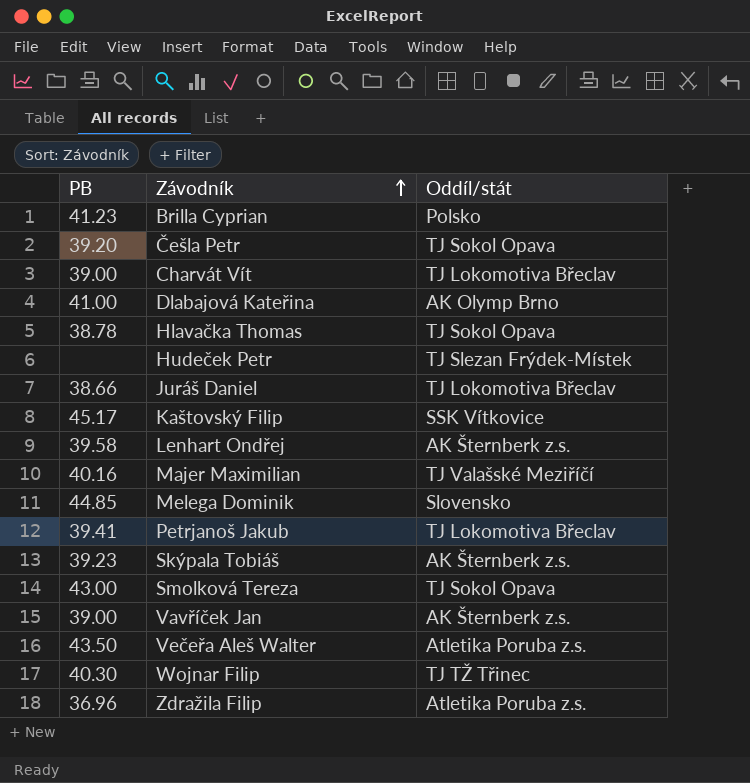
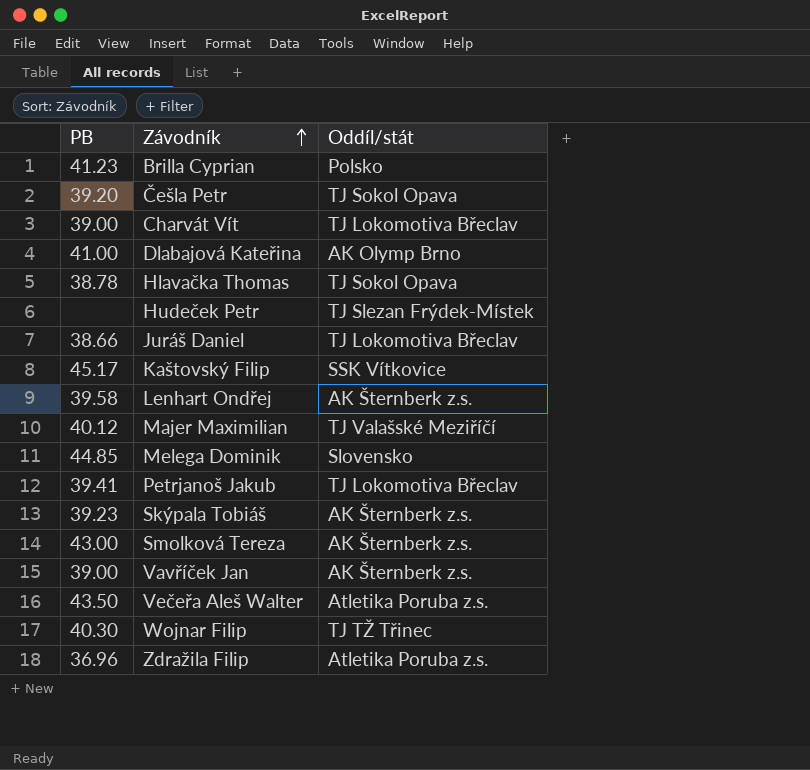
Majer Maximilian | PB: 40.16 -> 40.12
Smolková Tereza | Oddíl/stát: TJ Sokol Opava -> AK Šternberk z.s.

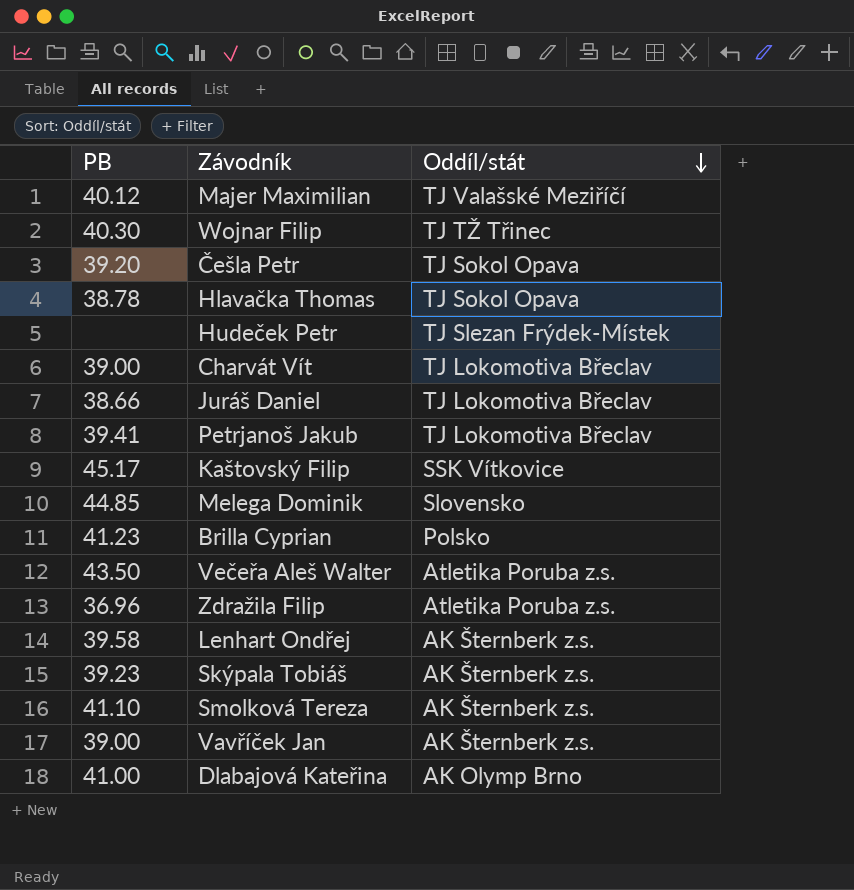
row order: Závodník ascending -> Oddíl/stát descending
Smolková Tereza | PB: 43.00 -> 41.10

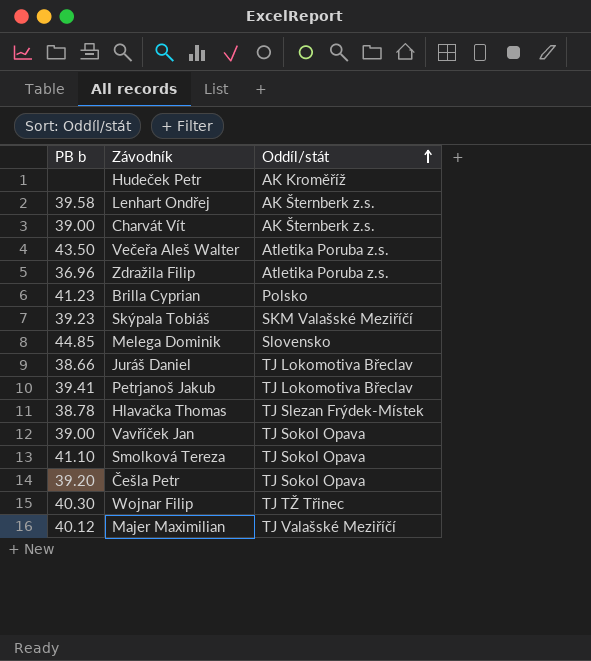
row order: Oddíl/stát descending -> Oddíl/stát ascending
column name: PB -> PB b
row Kaštovský Filip: 45.17 | SSK Vítkovice -> none
row Dlabajová Kateřina: 41.00 | AK Olymp Brno -> none
Hudeček Petr | Oddíl/stát: TJ Slezan Frýdek-Místek -> AK Kroměříž
Charvát Vít | Oddíl/stát: TJ Lokomotiva Břeclav -> AK Šternberk z.s.
Skýpala Tobiáš | Oddíl/stát: AK Šternberk z.s. -> SKM Valašské Meziříčí
Hlavačka Thomas | Oddíl/stát: TJ Sokol Opava -> TJ Slezan Frýdek-Místek
Vavříček Jan | Oddíl/stát: AK Šternberk z.s. -> TJ Sokol Opava
Smolková Tereza | Oddíl/stát: AK Šternberk z.s. -> TJ Sokol Opava

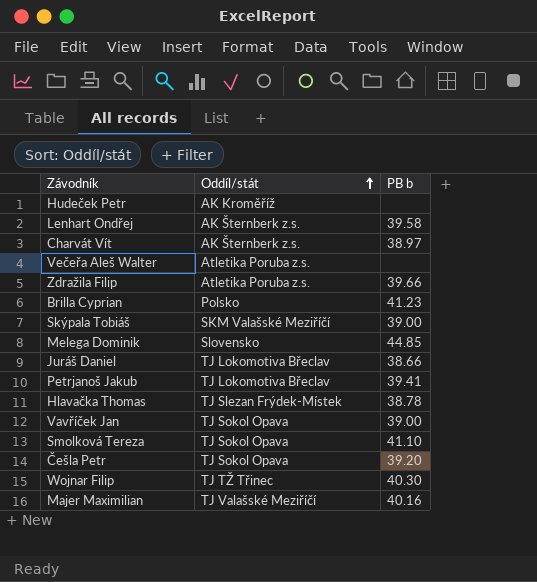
column PB b | position: 1 -> 3
Charvát Vít | PB b: 39.00 -> 38.97
Večeřa Aleš Walter | PB b: 43.50 -> none
Zdražila Filip | PB b: 36.96 -> 39.66
Skýpala Tobiáš | PB b: 39.23 -> 39.00
Majer Maximilian | PB b: 40.12 -> 40.16

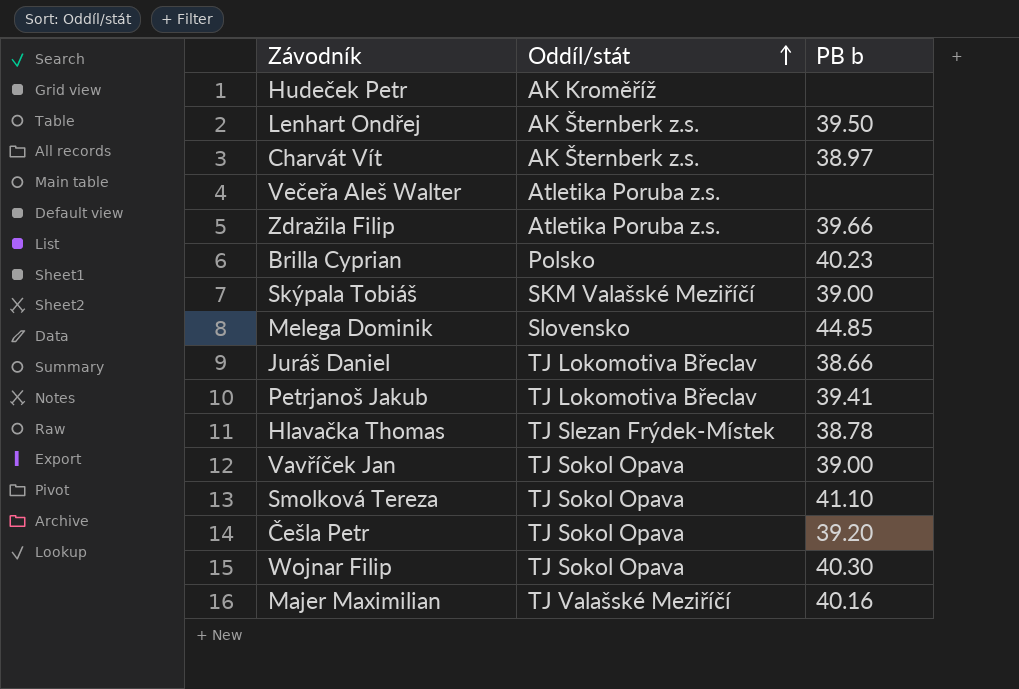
Lenhart Ondřej | PB b: 39.58 -> 39.50
Brilla Cyprian | PB b: 41.23 -> 40.23
Wojnar Filip | Oddíl/stát: TJ TŽ Třinec -> TJ Sokol Opava

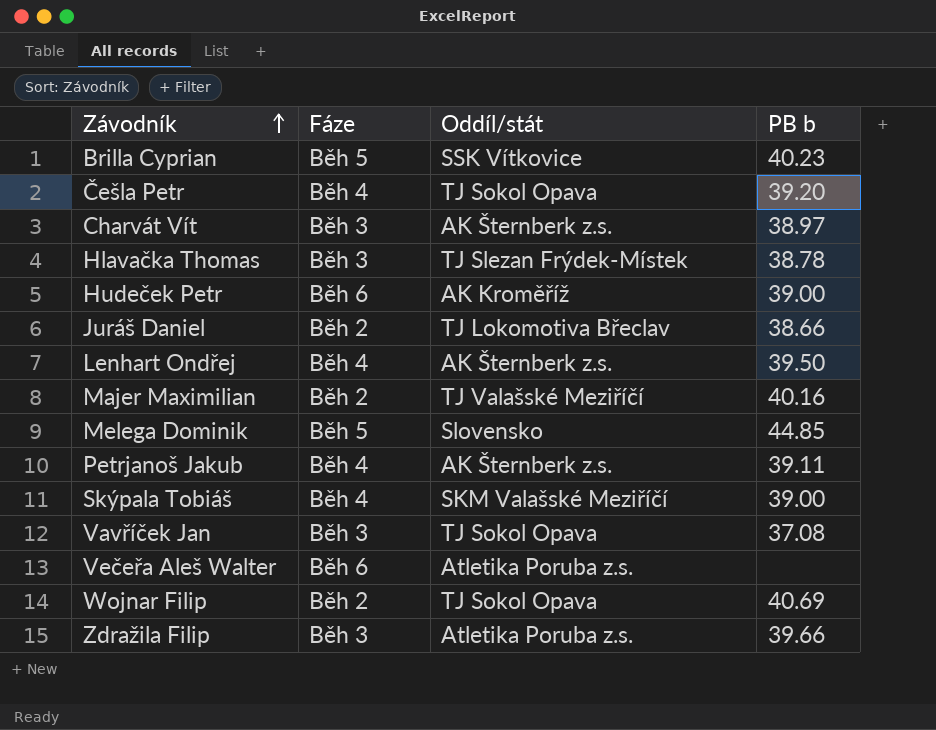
row order: Oddíl/stát ascending -> Závodník ascending
column Fáze | position: none -> 2
row Smolková Tereza: TJ Sokol Opava | 41.10 -> none
Brilla Cyprian | Oddíl/stát: Polsko -> SSK Vítkovice
Hudeček Petr | PB b: none -> 39.00
Petrjanoš Jakub | Oddíl/stát: TJ Lokomotiva Břeclav -> AK Šternberk z.s.
Petrjanoš Jakub | PB b: 39.41 -> 39.11
Vavříček Jan | PB b: 39.00 -> 37.08
Wojnar Filip | PB b: 40.30 -> 40.69

